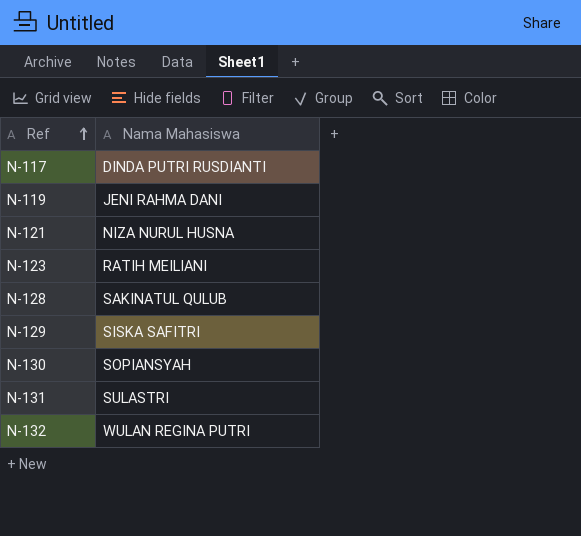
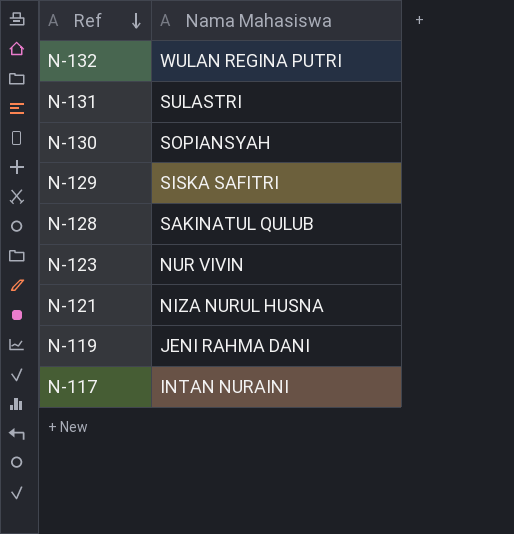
row order: Ref ascending -> Ref descending
N-123 | Nama Mahasiswa: RATIH MEILIANI -> NUR VIVIN
N-117 | Nama Mahasiswa: DINDA PUTRI RUSDIANTI -> INTAN NURAINI

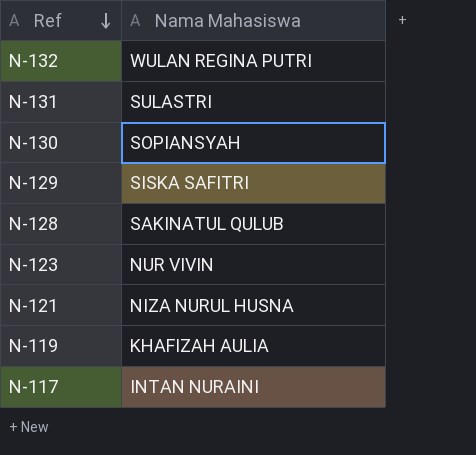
N-119 | Nama Mahasiswa: JENI RAHMA DANI -> KHAFIZAH AULIA

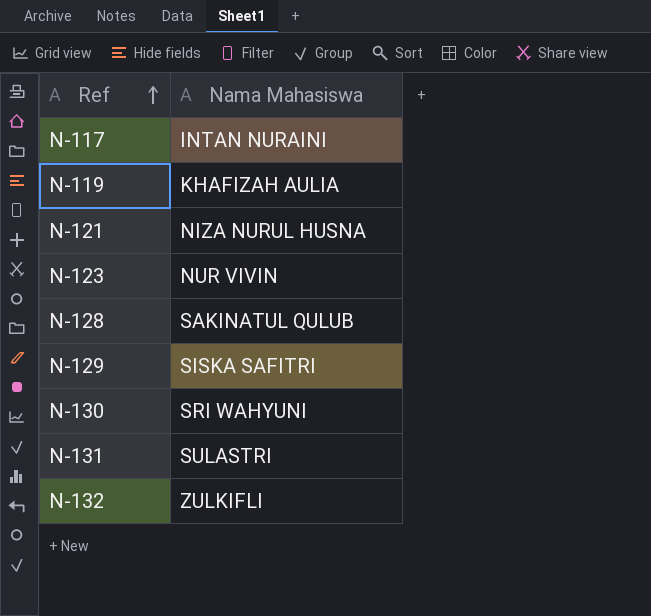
row order: Ref descending -> Ref ascending
N-130 | Nama Mahasiswa: SOPIANSYAH -> SRI WAHYUNI
N-132 | Nama Mahasiswa: WULAN REGINA PUTRI -> ZULKIFLI

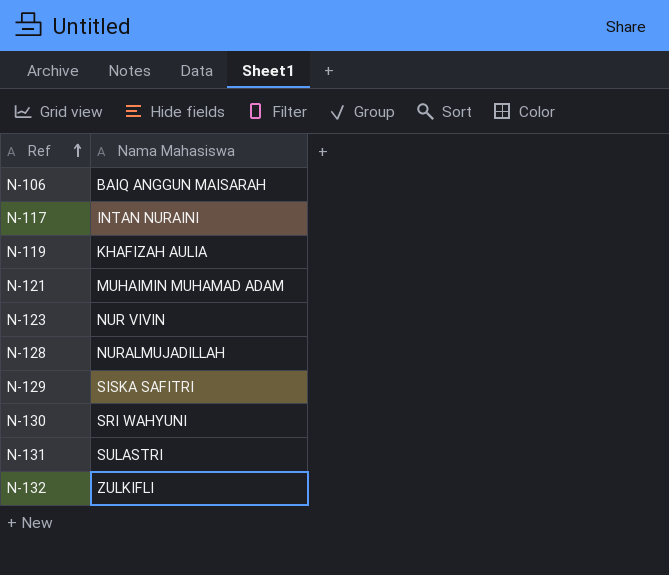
row N-106: none -> BAIQ ANGGUN MAISARAH
N-121 | Nama Mahasiswa: NIZA NURUL HUSNA -> MUHAIMIN MUHAMAD ADAM
N-128 | Nama Mahasiswa: SAKINATUL QULUB -> NURALMUJADILLAH

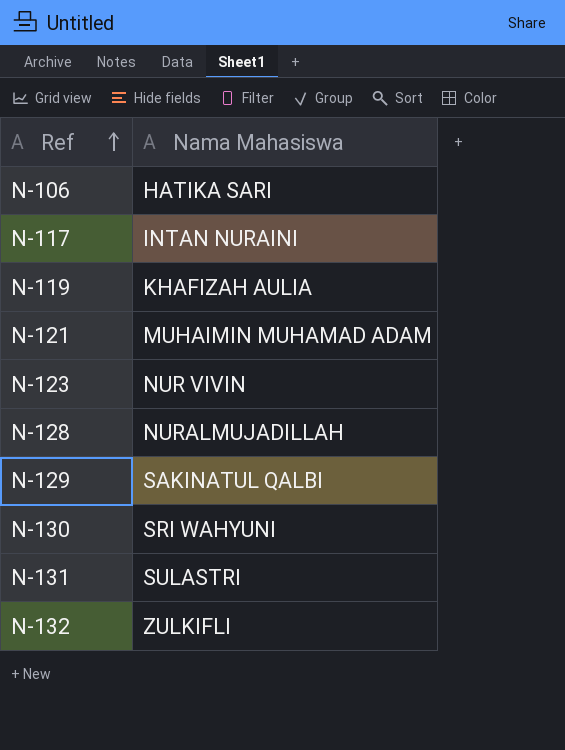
N-106 | Nama Mahasiswa: BAIQ ANGGUN MAISARAH -> HATIKA SARI
N-129 | Nama Mahasiswa: SISKA SAFITRI -> SAKINATUL QALBI

